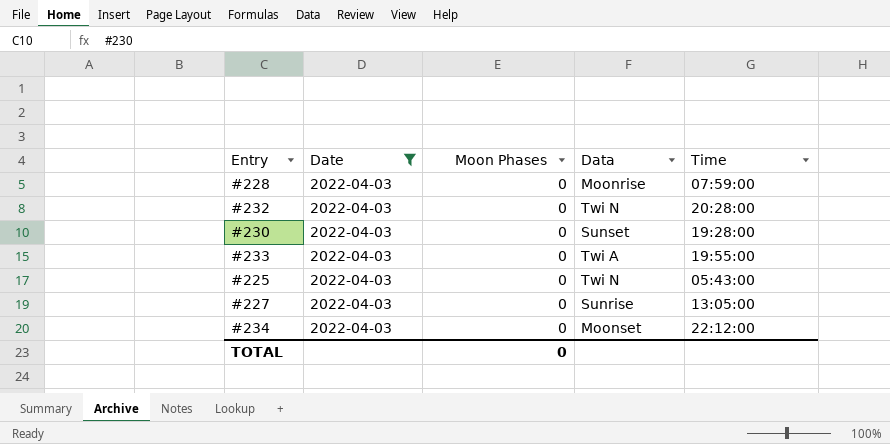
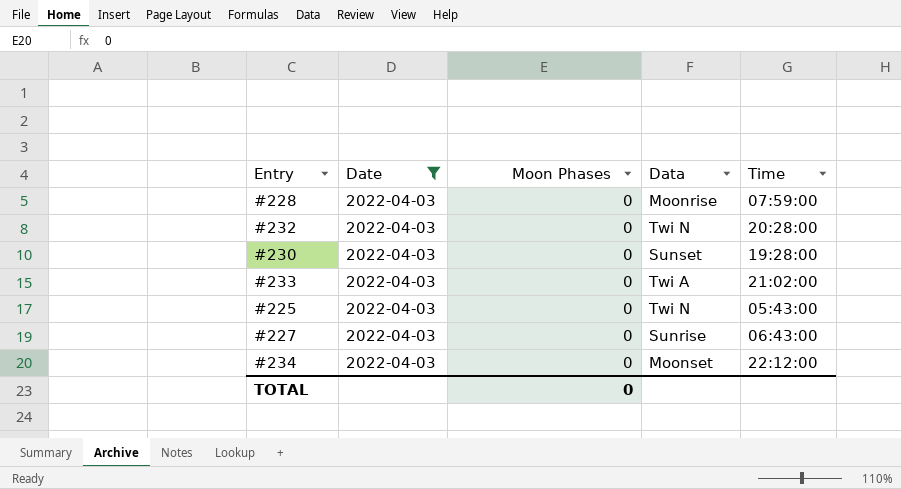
#233 | Time: 19:55:00 -> 21:02:00
#227 | Time: 13:05:00 -> 06:43:00

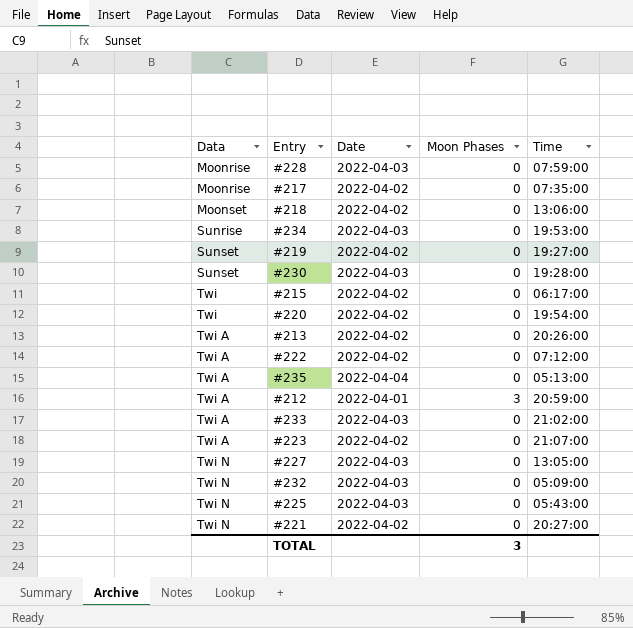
filter: Date = 2022-04-03 -> none
row order: none -> Data ascending
column Data | position: 4 -> 1
#234 | Data: Moonset -> Sunrise
#234 | Time: 22:12:00 -> 19:53:00
#227 | Data: Sunrise -> Twi N
#227 | Time: 06:43:00 -> 13:05:00
#232 | Time: 20:28:00 -> 05:09:00
TOTAL | Moon Phases: 0 -> 3

